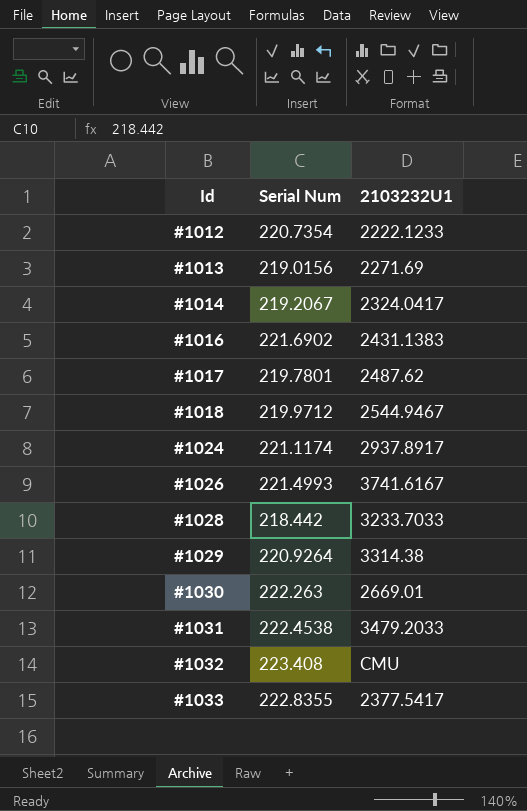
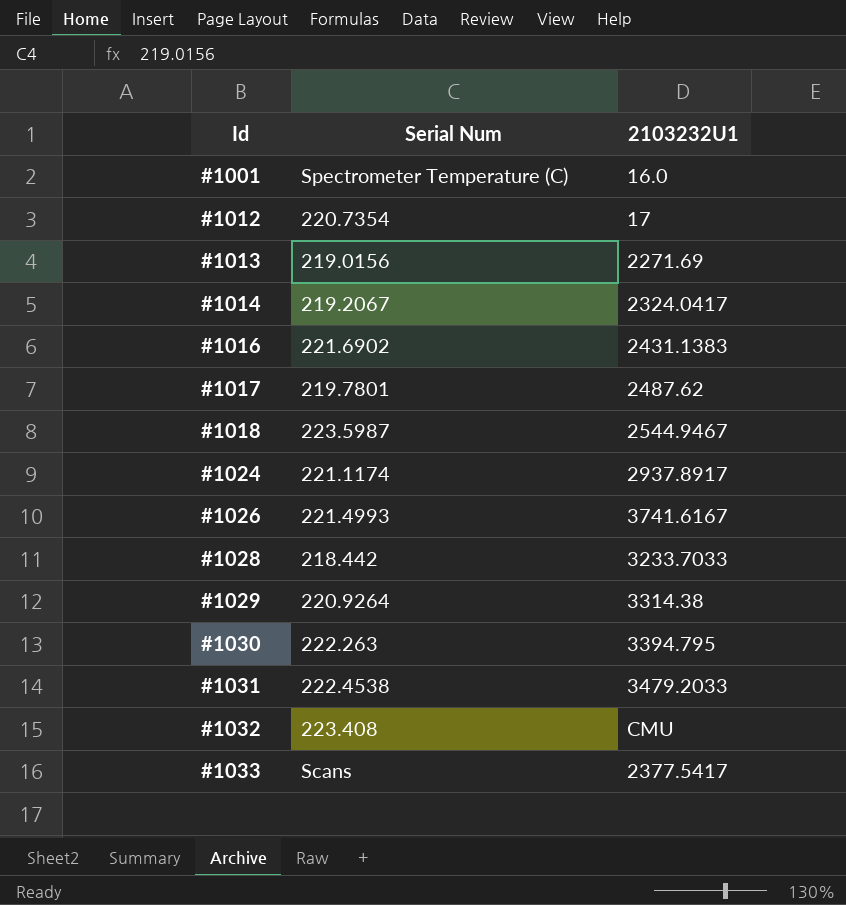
row #1001: none -> Spectrometer Temperature (C) | 16.0
#1012 | 2103232U1: 2222.1233 -> 17
#1018 | Serial Num: 219.9712 -> 223.5987
#1030 | 2103232U1: 2669.01 -> 3394.795
#1033 | Serial Num: 222.8355 -> Scans

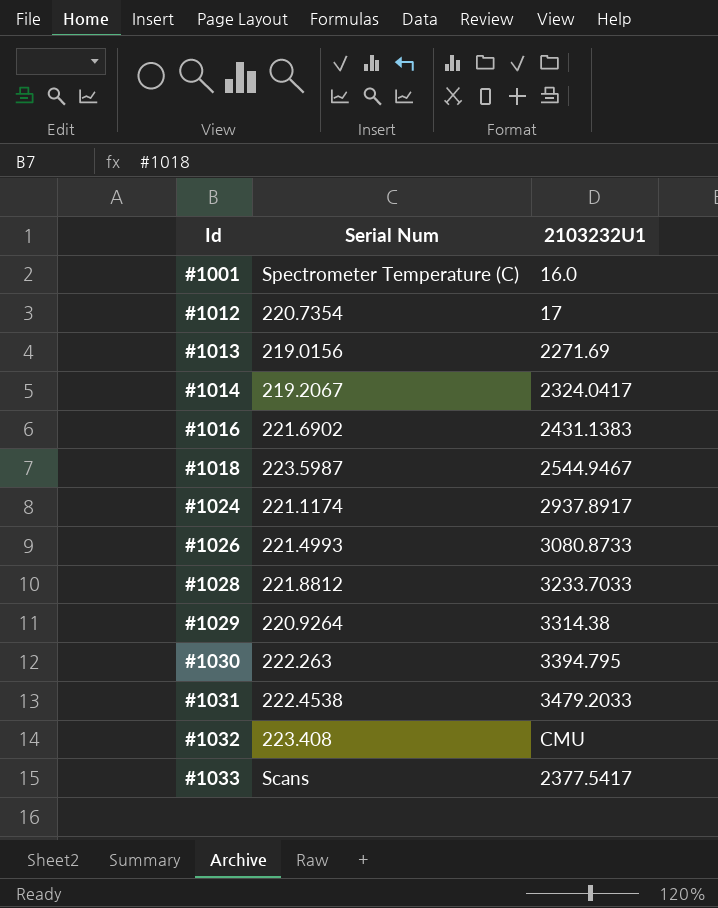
row #1017: 219.7801 | 2487.62 -> none
#1026 | 2103232U1: 3741.6167 -> 3080.8733
#1028 | Serial Num: 218.442 -> 221.8812

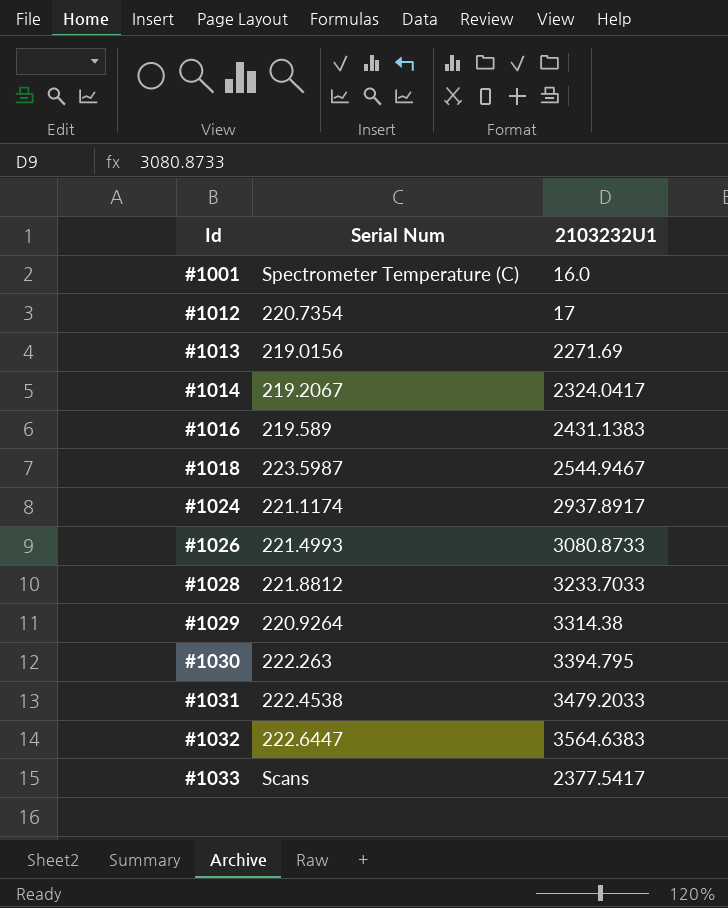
#1016 | Serial Num: 221.6902 -> 219.589
#1032 | Serial Num: 223.408 -> 222.6447
#1032 | 2103232U1: CMU -> 3564.6383

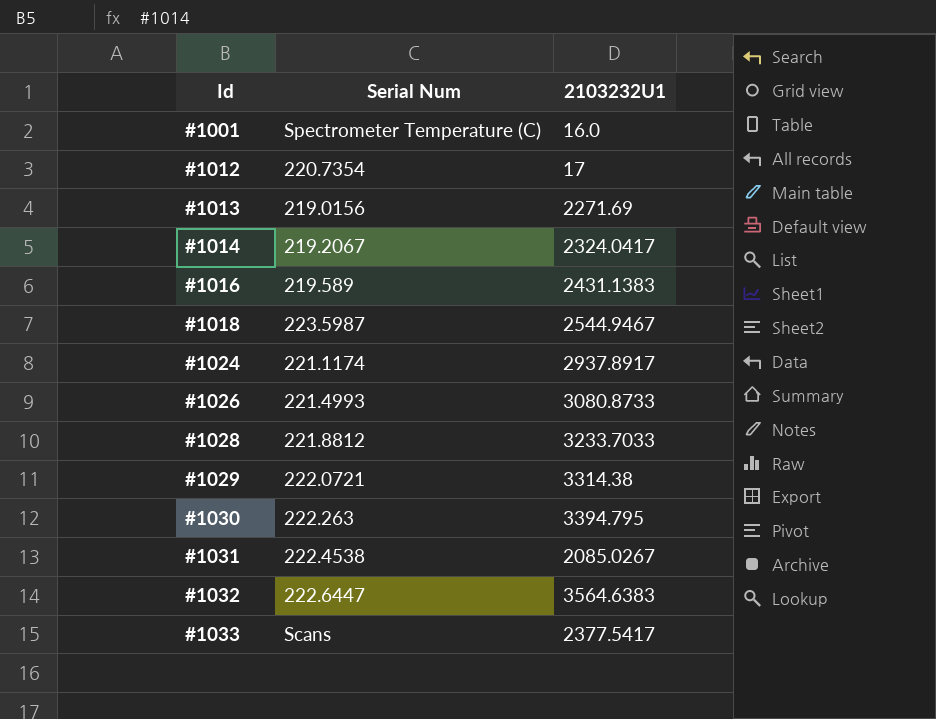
#1029 | Serial Num: 220.9264 -> 222.0721
#1031 | 2103232U1: 3479.2033 -> 2085.0267

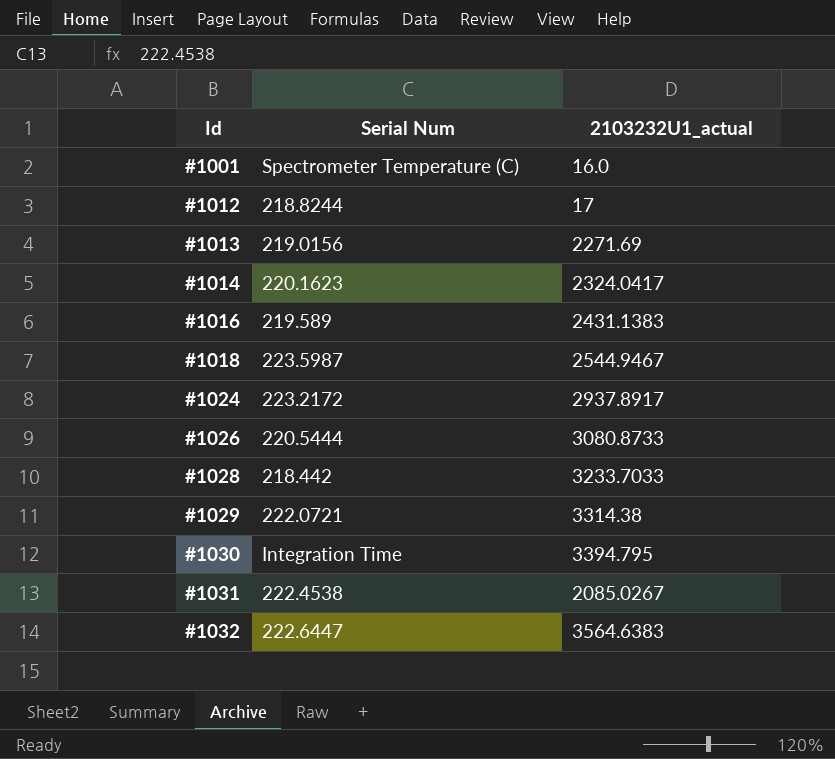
column name: 2103232U1 -> 2103232U1_actual
row #1033: Scans | 2377.5417 -> none
#1012 | Serial Num: 220.7354 -> 218.8244
#1014 | Serial Num: 219.2067 -> 220.1623
#1024 | Serial Num: 221.1174 -> 223.2172
#1026 | Serial Num: 221.4993 -> 220.5444
#1028 | Serial Num: 221.8812 -> 218.442
#1030 | Serial Num: 222.263 -> Integration Time

